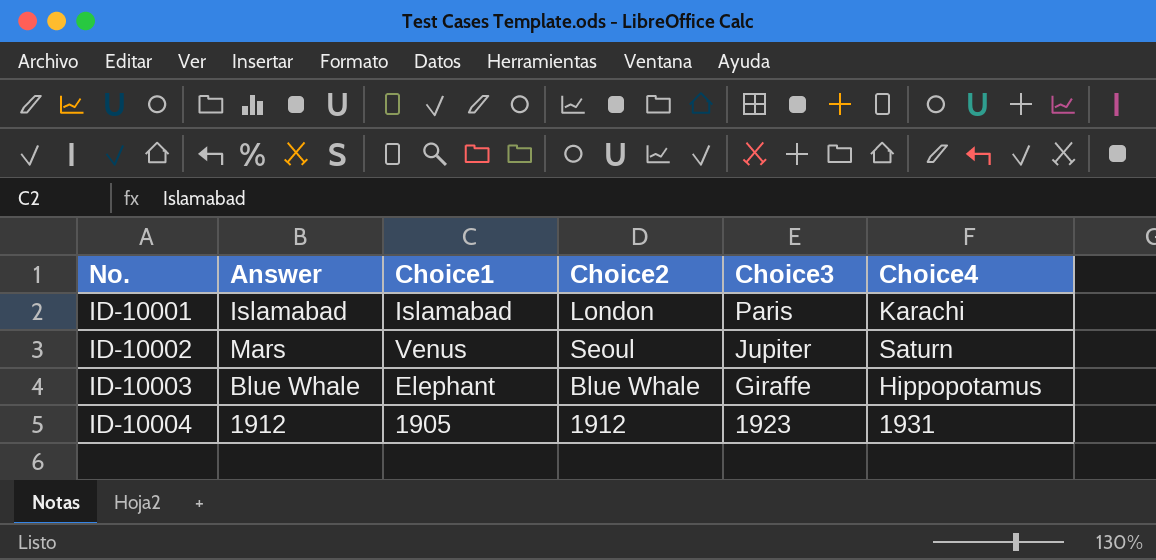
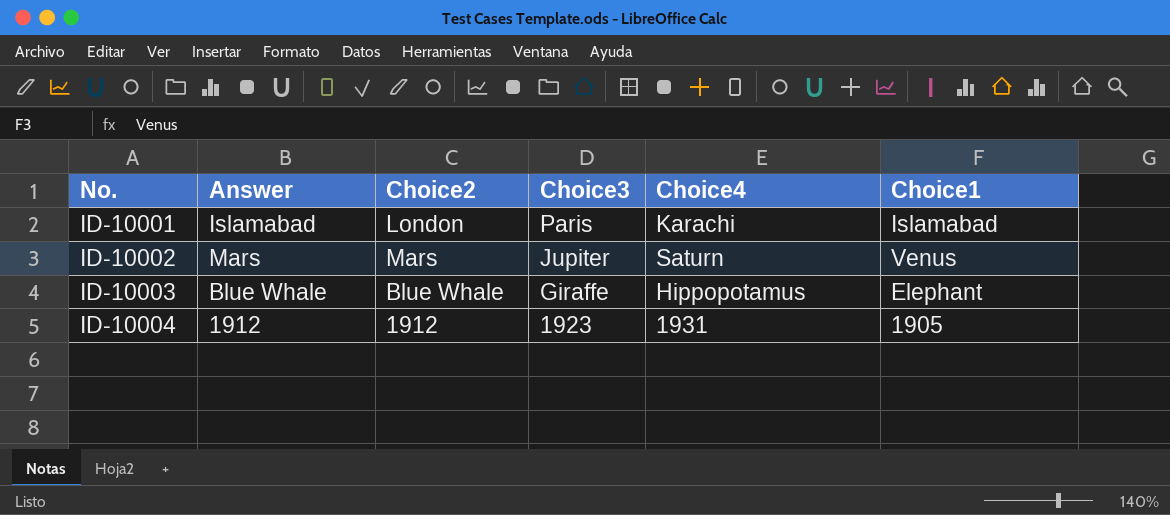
column Choice1 | position: 3 -> 6
ID-10002 | Choice2: Seoul -> Mars

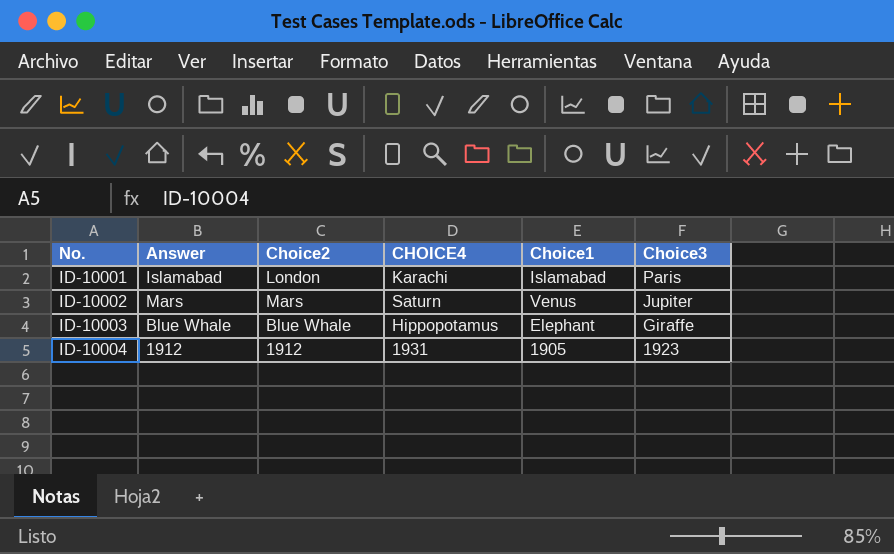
column name: Choice4 -> CHOICE4
column Choice3 | position: 4 -> 6

